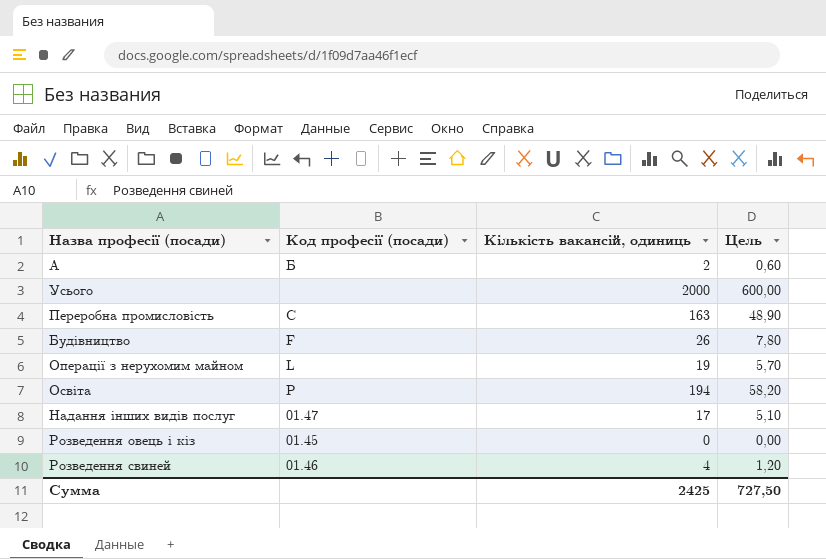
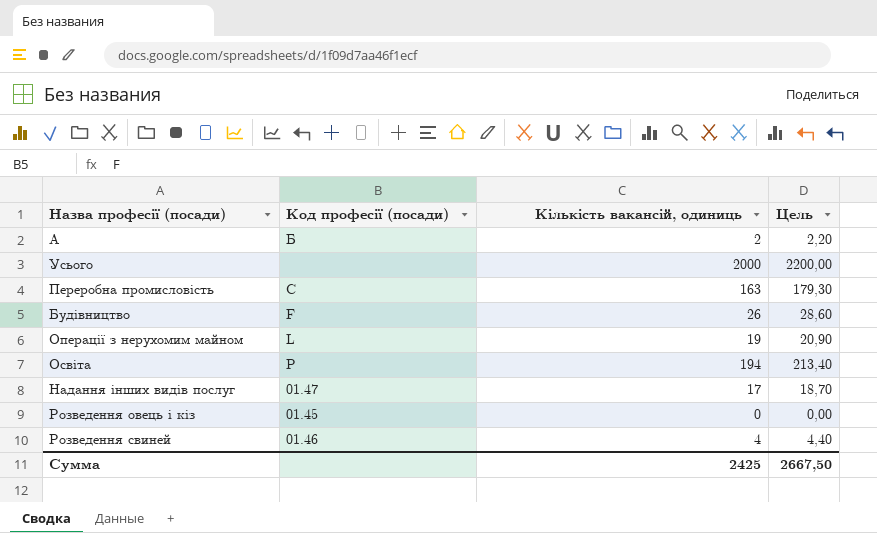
column Цель | formula: [Кількість вакансій, одиниць] * 0,3 -> [Кількість вакансій, одиниць] * 1,1
Сумма | Цель: 727,50 -> 2667,50

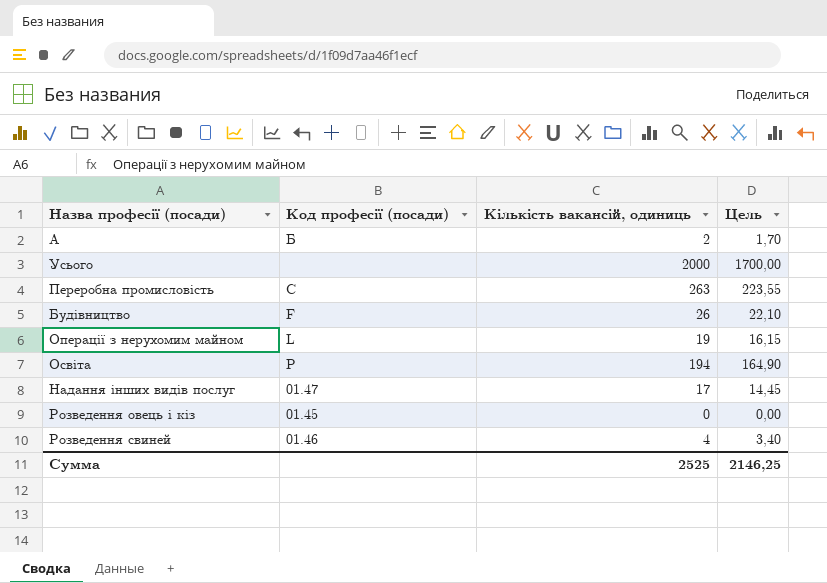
column Цель | formula: [Кількість вакансій, одиниць] * 1,1 -> [Кількість вакансій, одиниць] * 0,85
Переробна промисловість | Кількість вакансій, одиниць: 163 -> 263
Сумма | Кількість вакансій, одиниць: 2425 -> 2525
Сумма | Цель: 2667,50 -> 2146,25

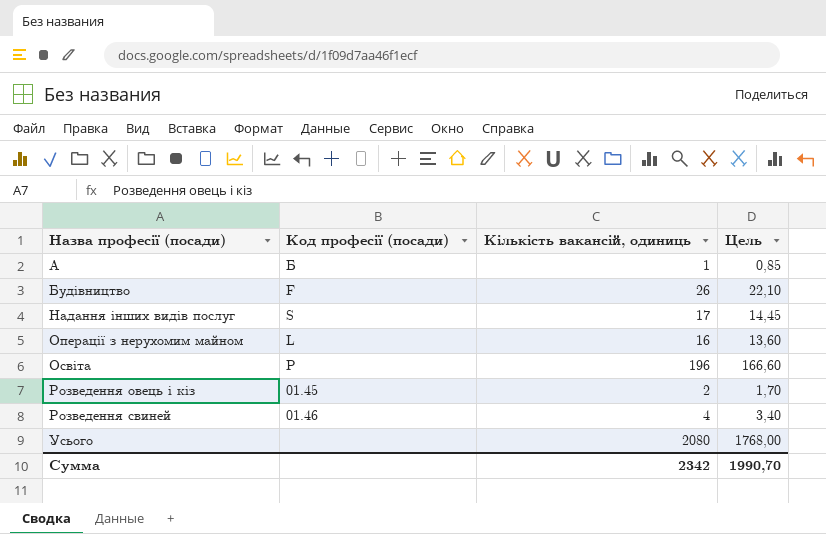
row order: none -> Назва професії (посади) ascending
row Переробна промисловість: C | 263 | 223,55 -> none
А | Кількість вакансій, одиниць: 2 -> 1
А | Цель: 1,70 -> 0,85
Надання інших видів послуг | Код професії (посади): 01.47 -> S
Операції з нерухомим майном | Кількість вакансій, одиниць: 19 -> 16
Операції з нерухомим майном | Цель: 16,15 -> 13,60
Освіта | Кількість вакансій, одиниць: 194 -> 196
Освіта | Цель: 164,90 -> 166,60
Розведення овець і кіз | Кількість вакансій, одиниць: 0 -> 2
Розведення овець і кіз | Цель: 0,00 -> 1,70
Усього | Кількість вакансій, одиниць: 2000 -> 2080
Усього | Цель: 1700,00 -> 1768,00
Сумма | Кількість вакансій, одиниць: 2525 -> 2342
Сумма | Цель: 2146,25 -> 1990,70

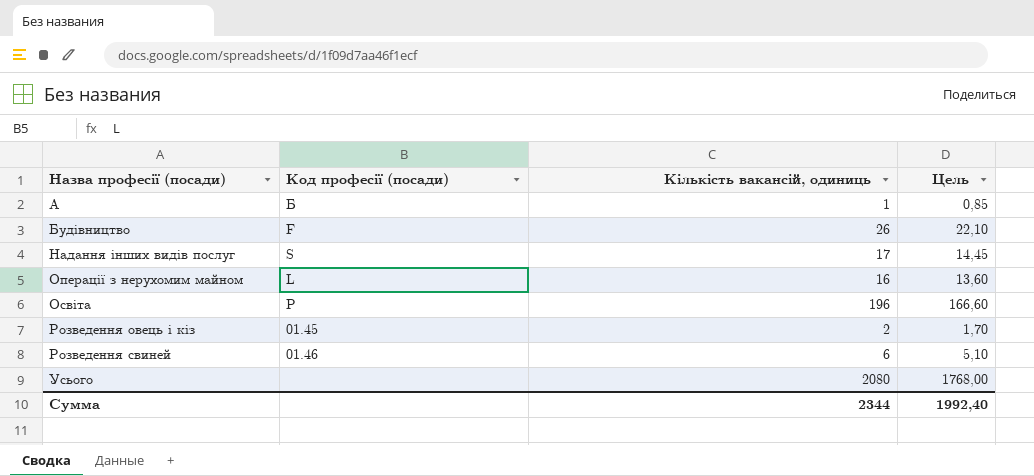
Розведення свиней | Кількість вакансій, одиниць: 4 -> 6
Розведення свиней | Цель: 3,40 -> 5,10
Сумма | Кількість вакансій, одиниць: 2342 -> 2344
Сумма | Цель: 1990,70 -> 1992,40

